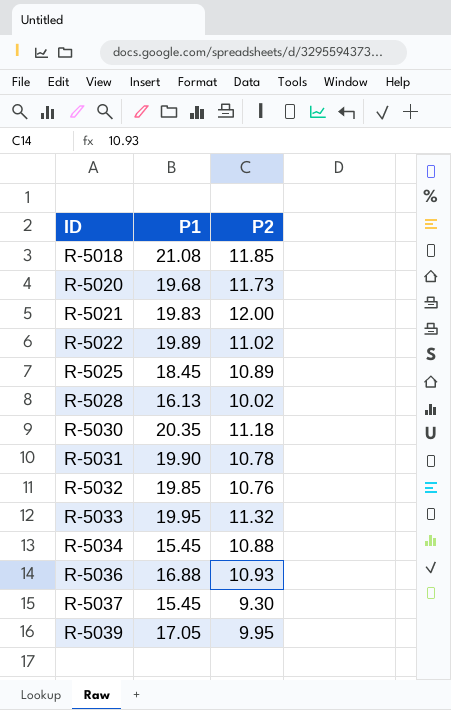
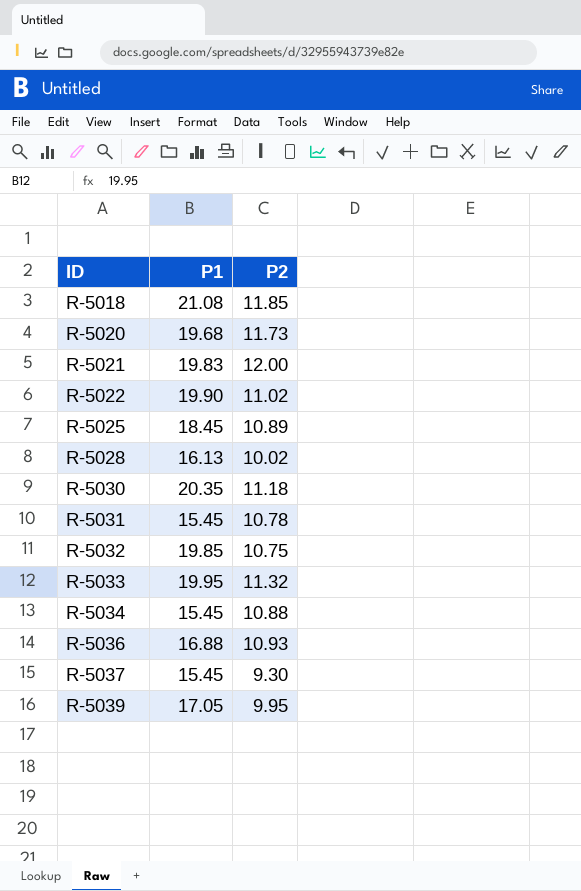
R-5022 | P1: 19.89 -> 19.90
R-5031 | P1: 19.90 -> 15.45
R-5032 | P2: 10.76 -> 10.75

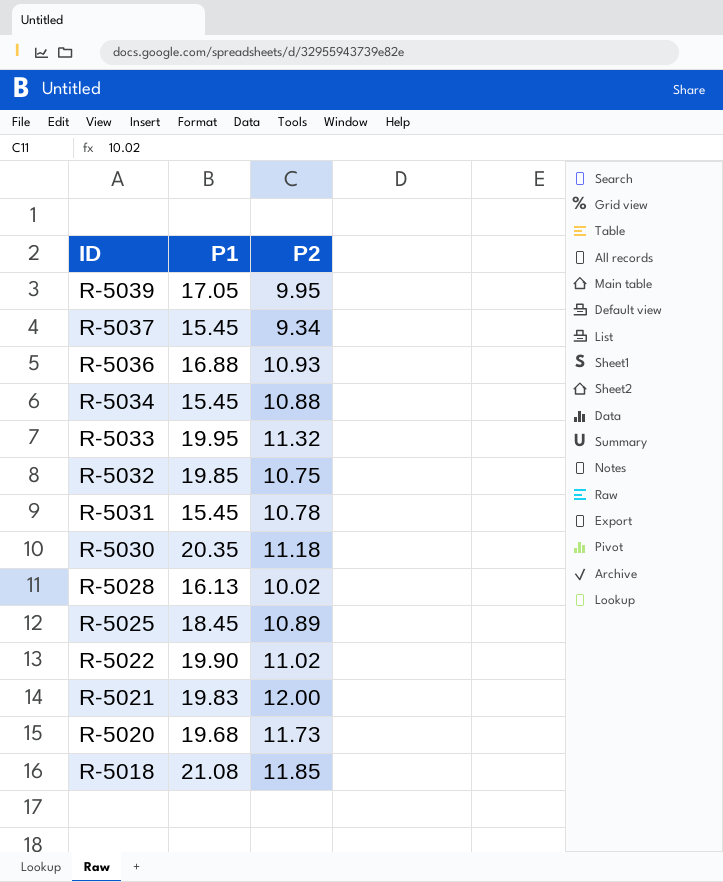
row order: ID ascending -> ID descending
R-5037 | P2: 9.30 -> 9.34

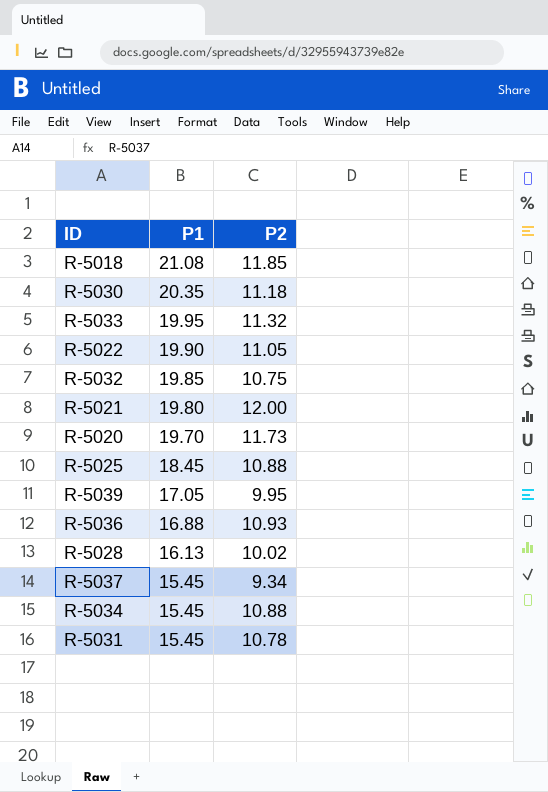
row order: ID descending -> P1 descending
R-5022 | P2: 11.02 -> 11.05
R-5021 | P1: 19.83 -> 19.80
R-5020 | P1: 19.68 -> 19.70
R-5025 | P2: 10.89 -> 10.88

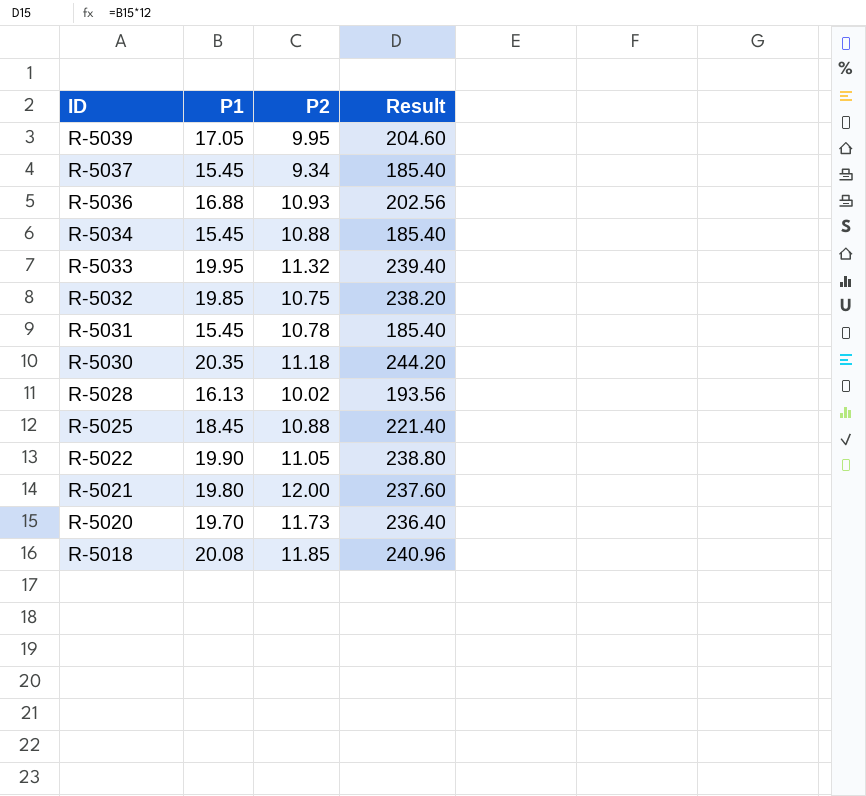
row order: P1 descending -> ID descending
column Result | formula: none -> [P1] * 12
R-5018 | P1: 21.08 -> 20.08

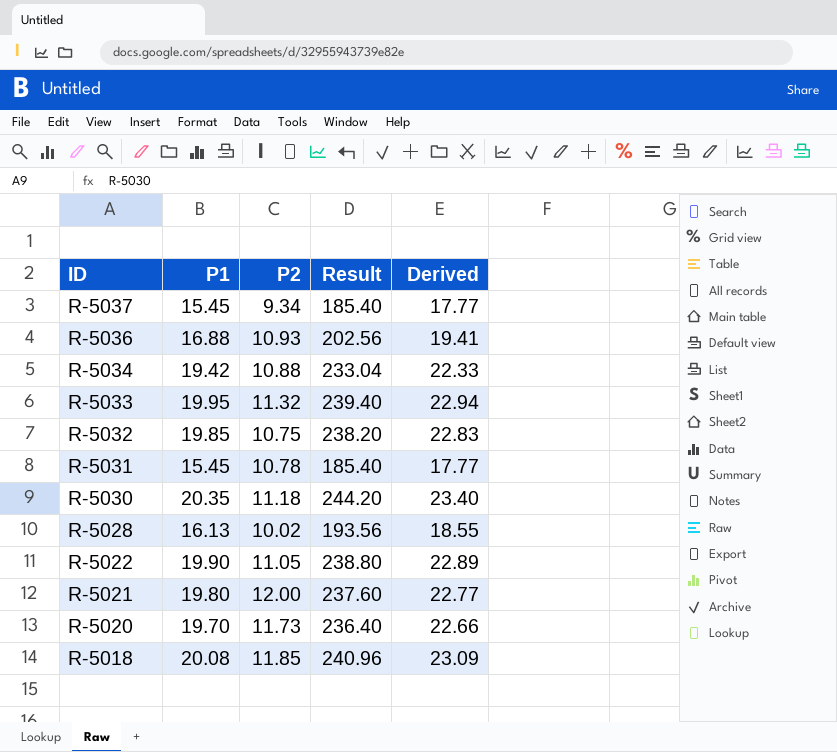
column Derived | formula: none -> [P1] * 1.15
row R-5039: 17.05 | 9.95 | 204.60 -> none
row R-5025: 18.45 | 10.88 | 221.40 -> none
R-5034 | P1: 15.45 -> 19.42
R-5034 | Result: 185.40 -> 233.04

